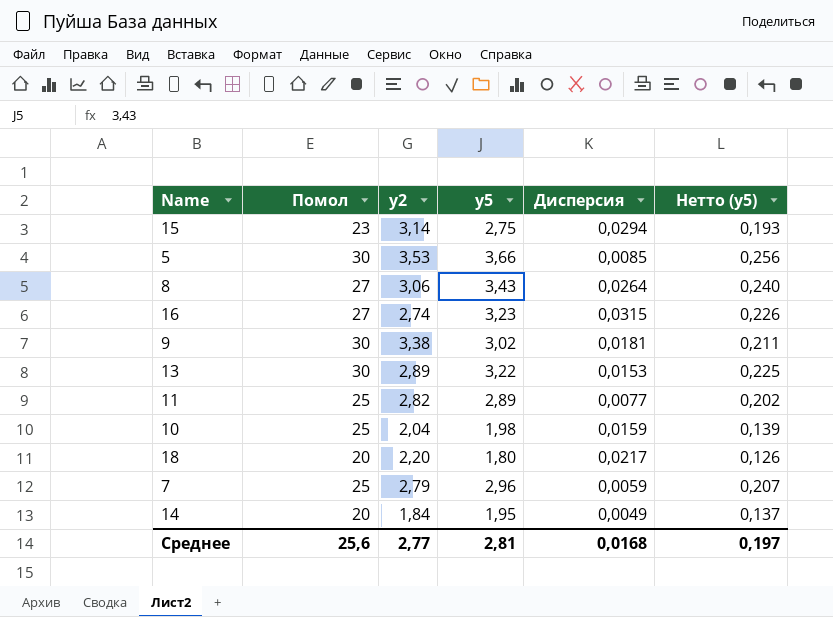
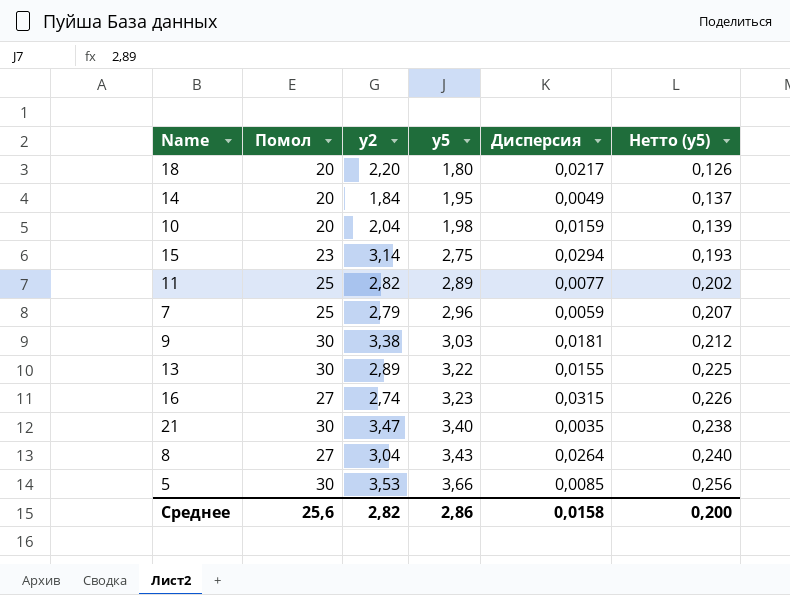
row order: none -> y5 ascending
10 | Помол: 25 -> 20
9 | y5: 3,02 -> 3,03
9 | Нетто (y5): 0,211 -> 0,212
13 | Дисперсия: 0,0153 -> 0,0155
row 21: none -> 30 | 3,47 | 3,40 | 0,0035 | 0,238
8 | y2: 3,06 -> 3,04
Среднее | y2: 2,77 -> 2,82
Среднее | y5: 2,81 -> 2,86
Среднее | Дисперсия: 0,0168 -> 0,0158
Среднее | Нетто (y5): 0,197 -> 0,200

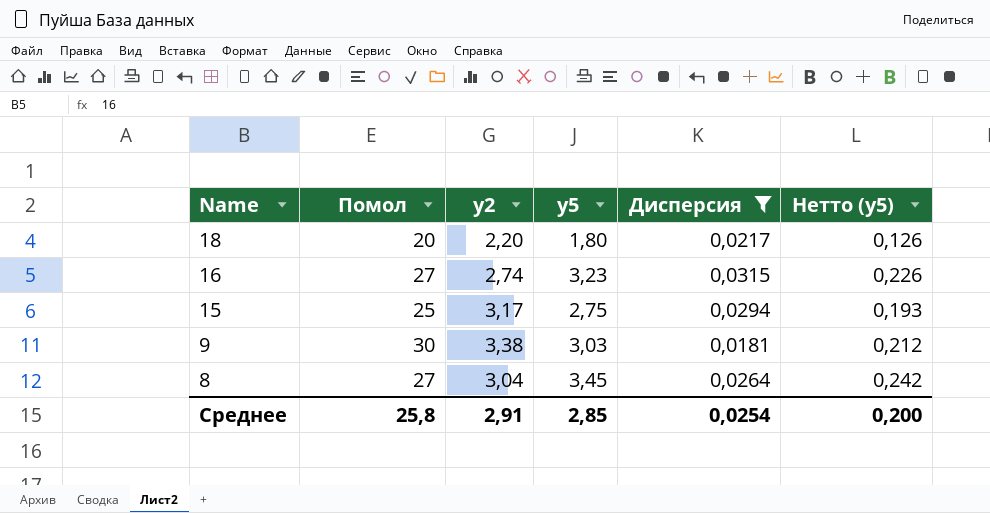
filter: none -> Дисперсия >= 0,0181
row order: y5 ascending -> Name descending
15 | Помол: 23 -> 25
15 | y2: 3,14 -> 3,17
8 | y5: 3,43 -> 3,45
8 | Нетто (y5): 0,240 -> 0,242
Среднее | Помол: 25,6 -> 25,8
Среднее | y2: 2,82 -> 2,91
Среднее | y5: 2,86 -> 2,85
Среднее | Дисперсия: 0,0158 -> 0,0254

